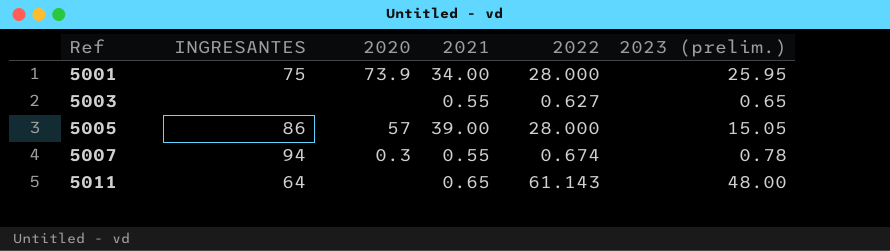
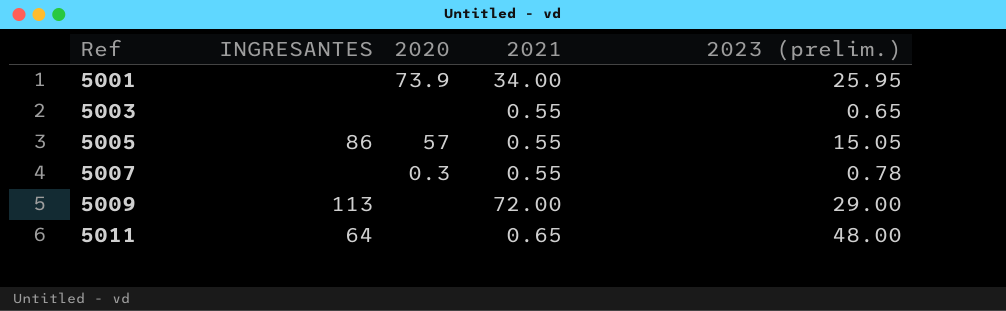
column 2022 | position: 5 -> none
5001 | INGRESANTES: 75 -> none
5005 | 2021: 39.00 -> 0.55
5007 | INGRESANTES: 94 -> none
row 5009: none -> 113 | none | 72.00 | 29.00

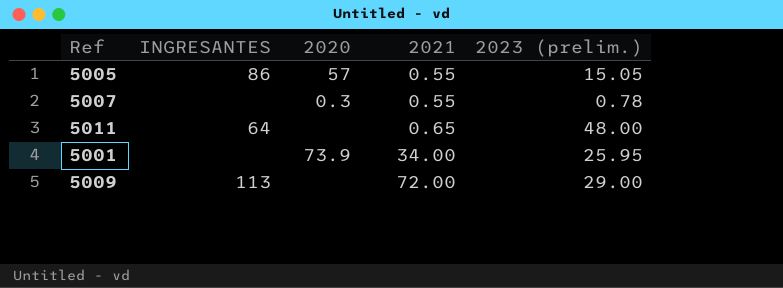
row order: Ref ascending -> 2021 ascending
row 5003: none | none | 0.55 | 0.65 -> none

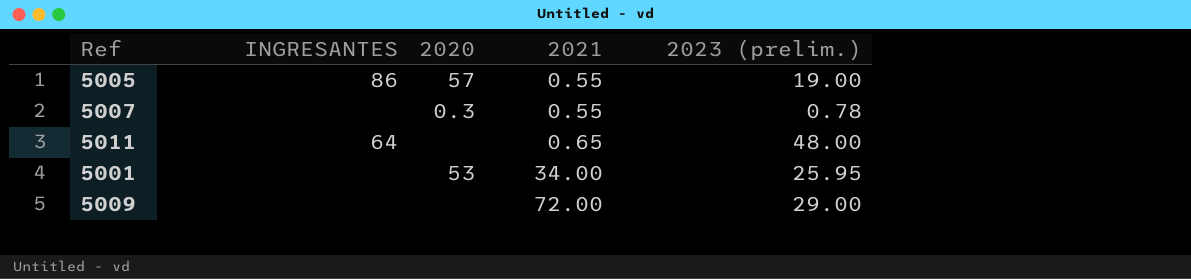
5005 | 2023 (prelim.): 15.05 -> 19.00
5001 | 2020: 73.9 -> 53
5009 | INGRESANTES: 113 -> none

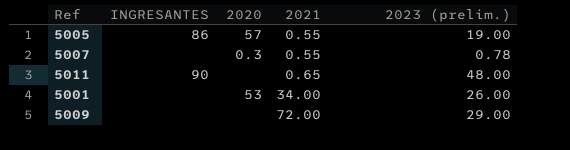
5011 | INGRESANTES: 64 -> 90
5001 | 2023 (prelim.): 25.95 -> 26.00

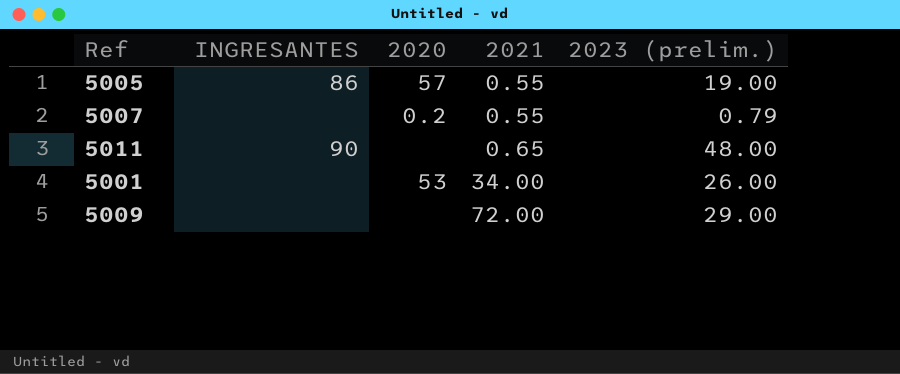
5007 | 2020: 0.3 -> 0.2
5007 | 2023 (prelim.): 0.78 -> 0.79

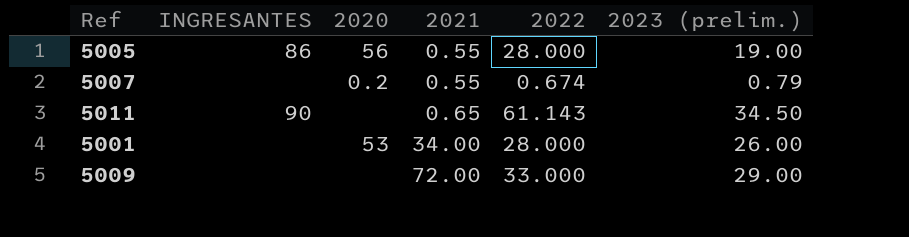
column 2022 | position: none -> 5
5005 | 2020: 57 -> 56
5011 | 2023 (prelim.): 48.00 -> 34.50

